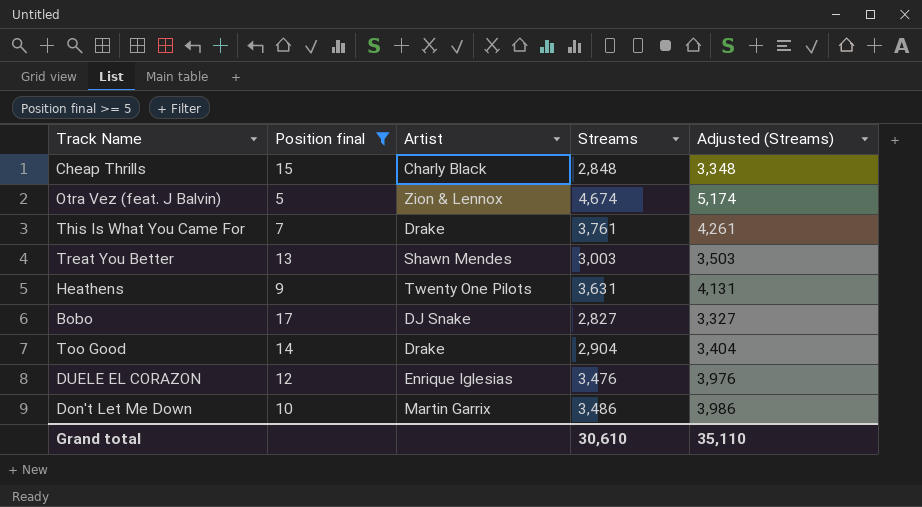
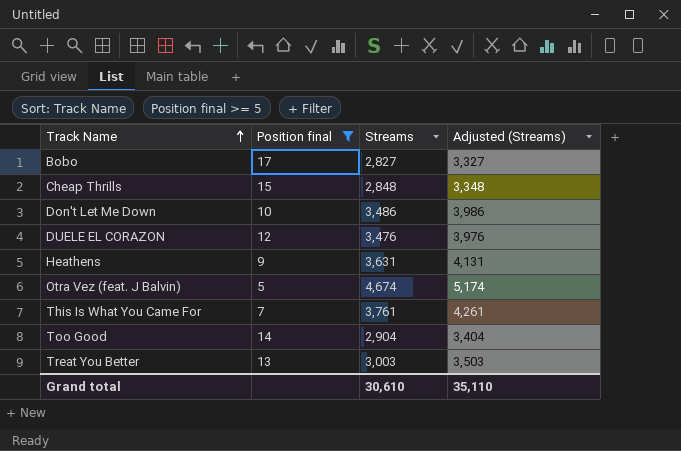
row order: none -> Track Name ascending
column Artist | position: 3 -> none

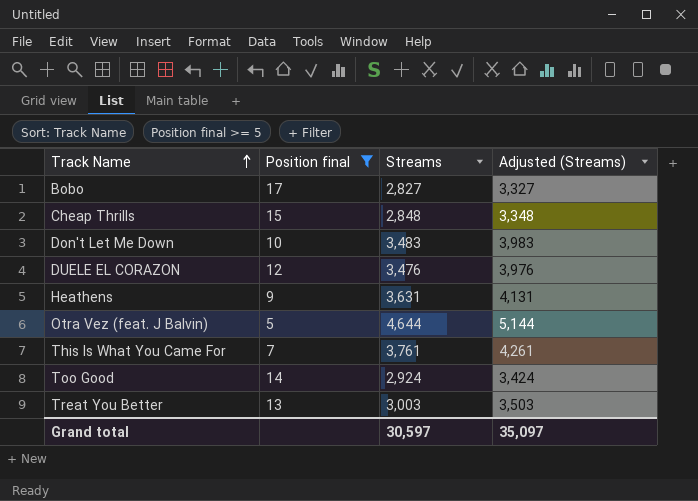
Don't Let Me Down | Streams: 3,486 -> 3,483
Don't Let Me Down | Adjusted (Streams): 3,986 -> 3,983
Otra Vez (feat. J Balvin) | Streams: 4,674 -> 4,644
Otra Vez (feat. J Balvin) | Adjusted (Streams): 5,174 -> 5,144
Too Good | Streams: 2,904 -> 2,924
Too Good | Adjusted (Streams): 3,404 -> 3,424
Grand total | Streams: 30,610 -> 30,597
Grand total | Adjusted (Streams): 35,110 -> 35,097

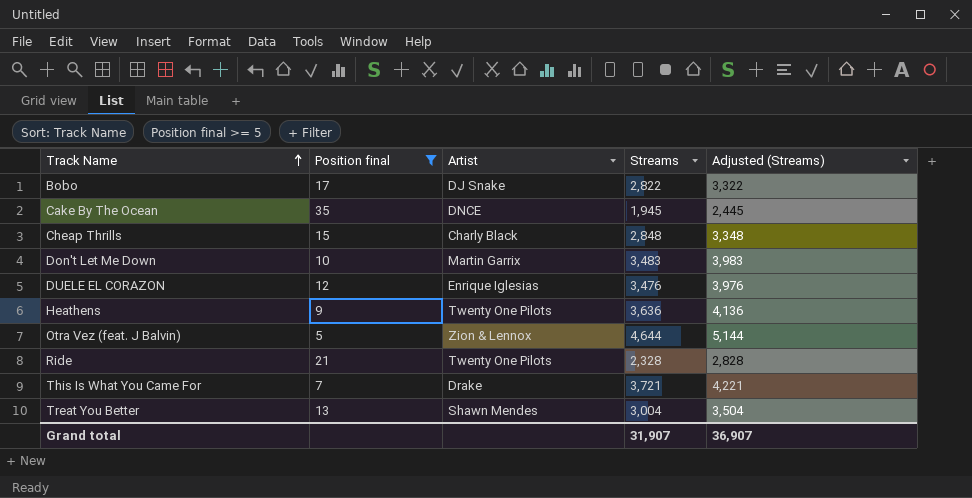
column Artist | position: none -> 3
row Too Good: 14 | 2,924 | 3,424 -> none
Bobo | Streams: 2,827 -> 2,822
Bobo | Adjusted (Streams): 3,327 -> 3,322
row Cake By The Ocean: none -> 35 | DNCE | 1,945 | 2,445
Heathens | Streams: 3,631 -> 3,636
Heathens | Adjusted (Streams): 4,131 -> 4,136
row Ride: none -> 21 | Twenty One Pilots | 2,328 | 2,828
This Is What You Came For | Streams: 3,761 -> 3,721
This Is What You Came For | Adjusted (Streams): 4,261 -> 4,221
Treat You Better | Streams: 3,003 -> 3,004
Treat You Better | Adjusted (Streams): 3,503 -> 3,504
Grand total | Streams: 30,597 -> 31,907
Grand total | Adjusted (Streams): 35,097 -> 36,907

